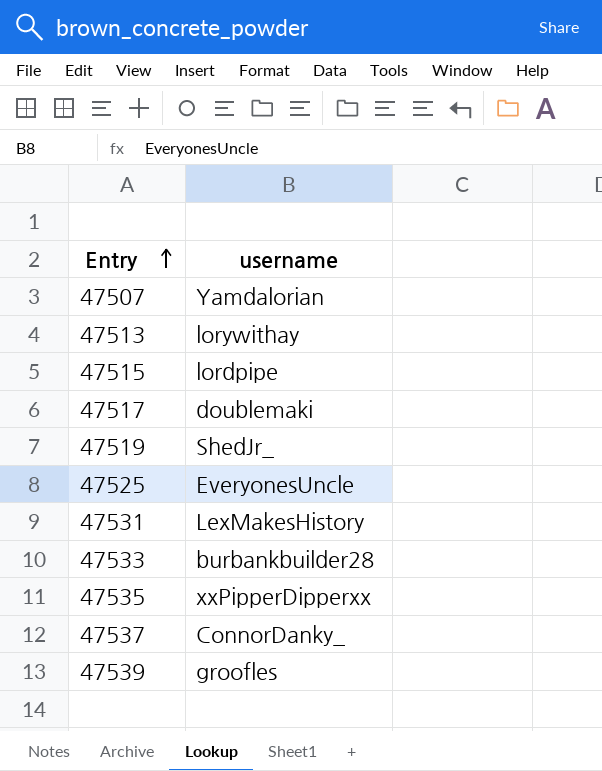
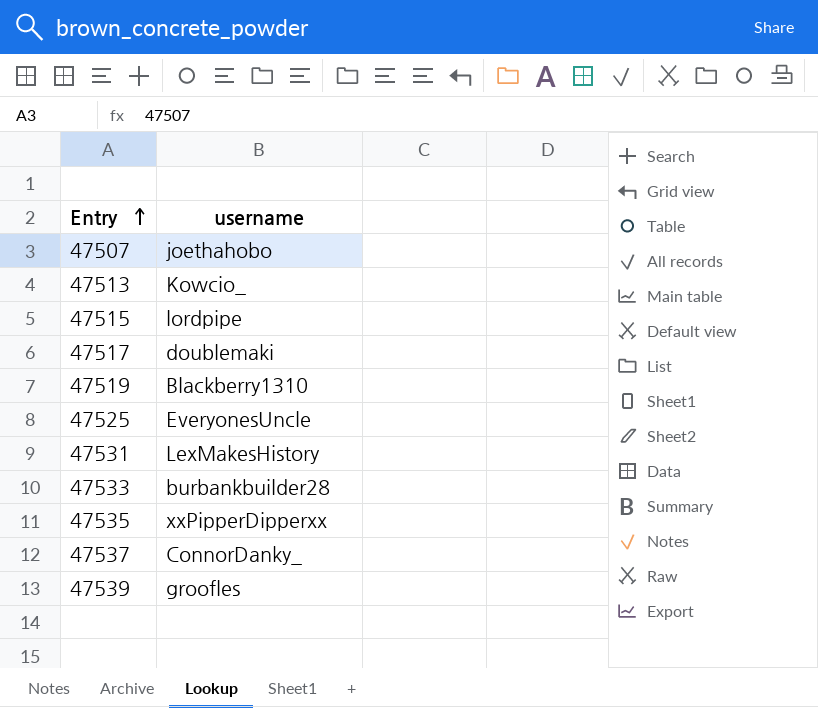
47507 | username: Yamdalorian -> joethahobo
47513 | username: lorywithay -> Kowcio_
47519 | username: ShedJr_ -> Blackberry1310

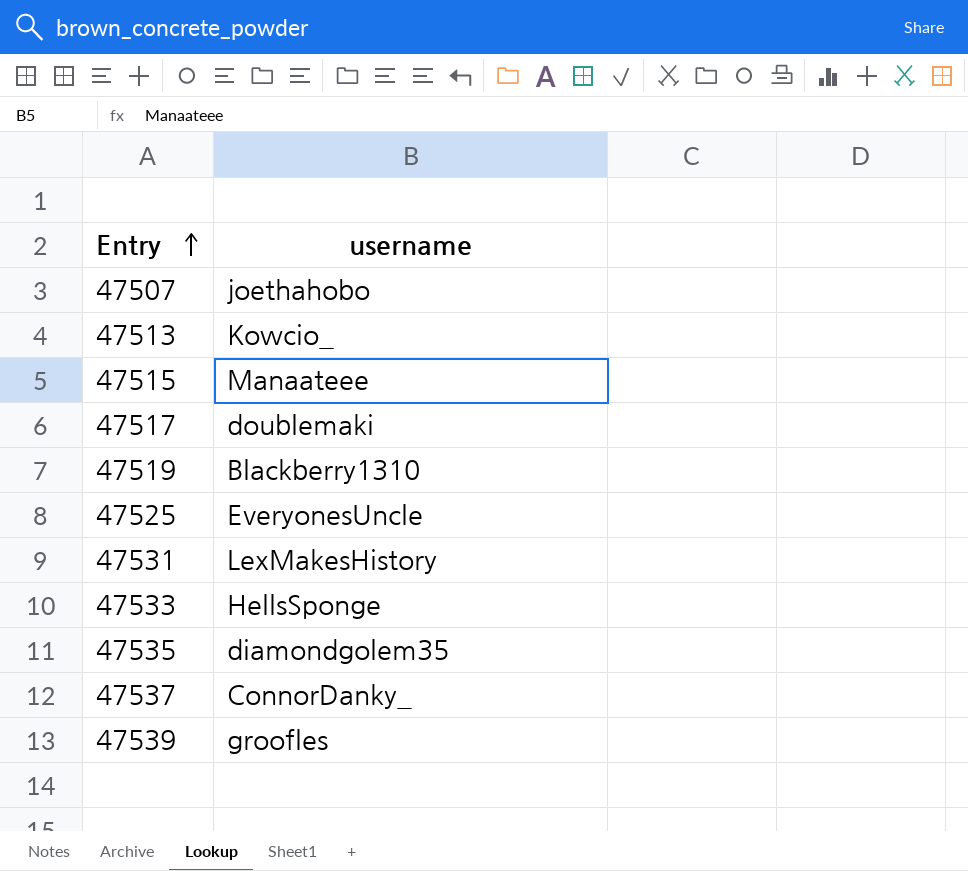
47515 | username: lordpipe -> Manaateee
47533 | username: burbankbuilder28 -> HellsSponge
47535 | username: xxPipperDipperxx -> diamondgolem35

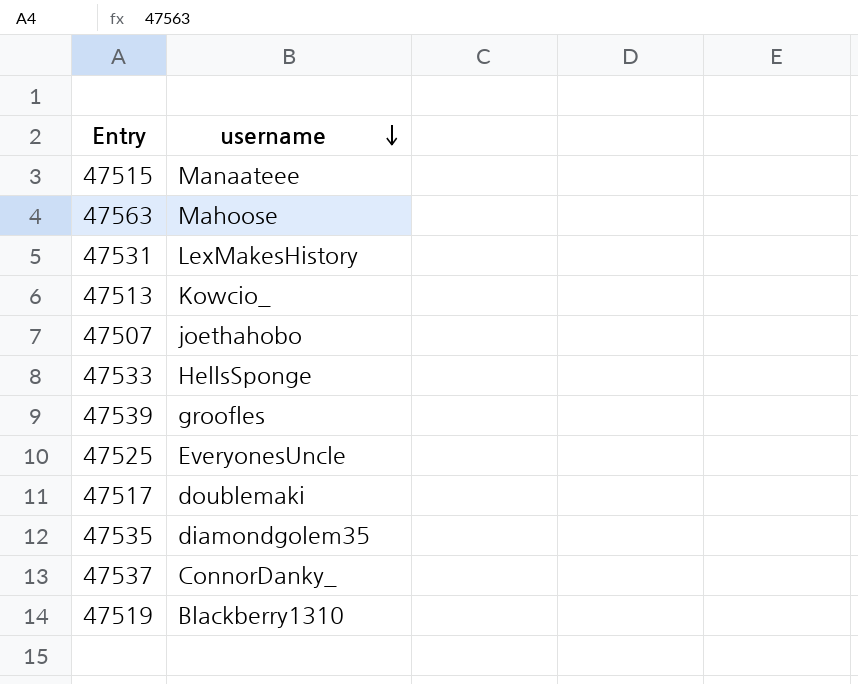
row order: Entry ascending -> username descending
row 47563: none -> Mahoose

